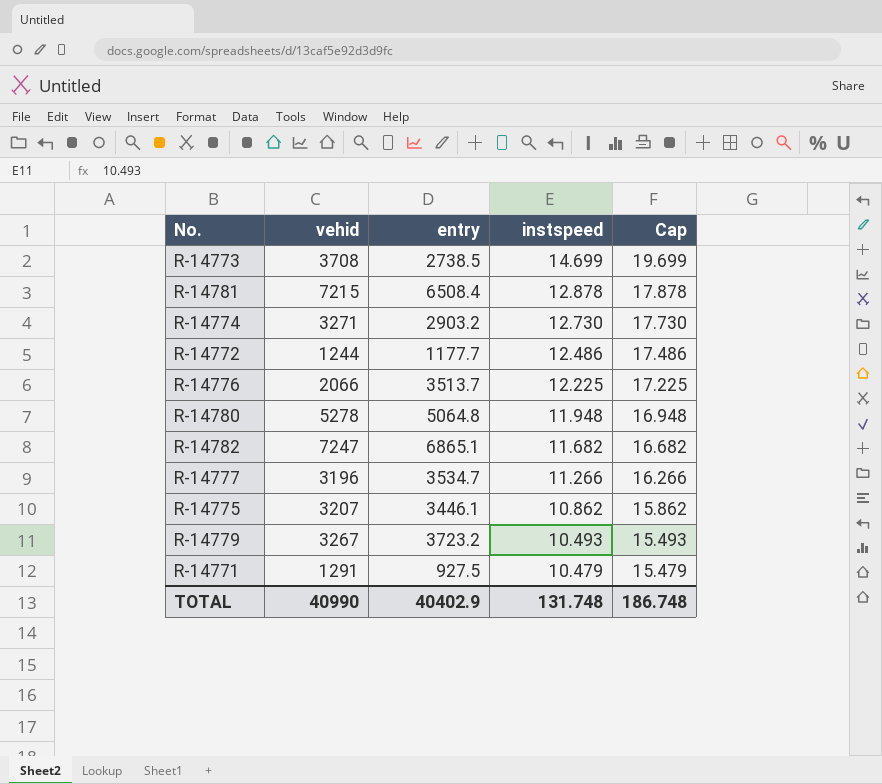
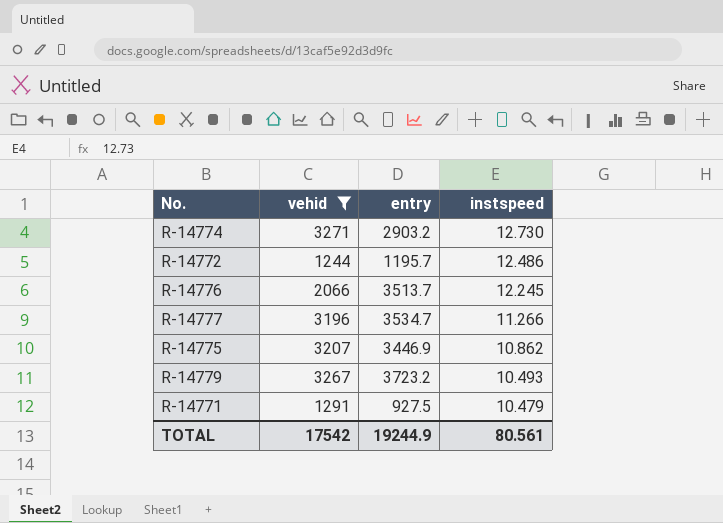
filter: none -> vehid <= 3271
column Cap | formula: [instspeed] + 5 -> none
R-14772 | entry: 1177.7 -> 1195.7
R-14776 | instspeed: 12.225 -> 12.245
R-14775 | entry: 3446.1 -> 3446.9
TOTAL | vehid: 40990 -> 17542
TOTAL | entry: 40402.9 -> 19244.9
TOTAL | instspeed: 131.748 -> 80.561

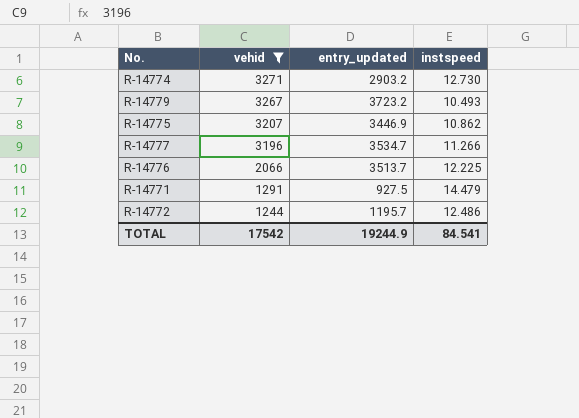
row order: instspeed descending -> vehid descending
column name: entry -> entry_updated
R-14776 | instspeed: 12.245 -> 12.225
R-14771 | instspeed: 10.479 -> 14.479
TOTAL | instspeed: 80.561 -> 84.541

